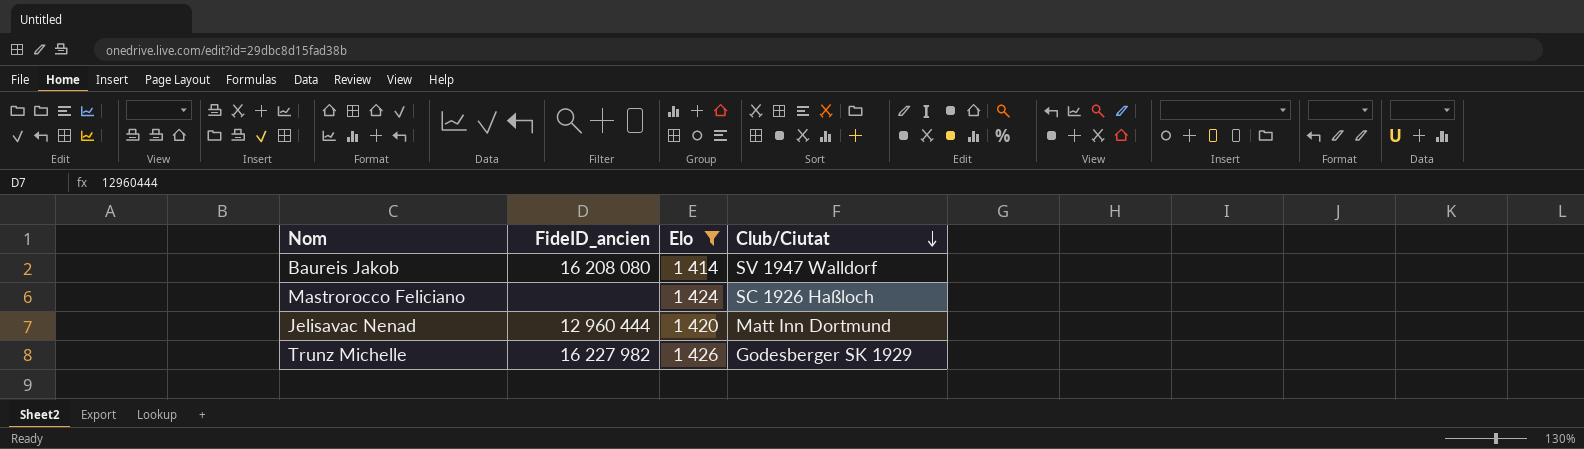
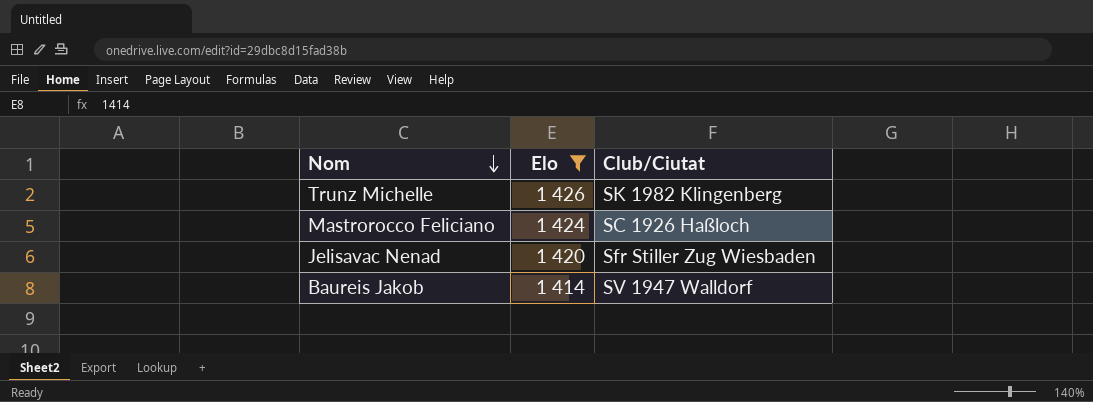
row order: Club/Ciutat descending -> Nom descending
column FideID_ancien | position: 2 -> none
Trunz Michelle | Club/Ciutat: Godesberger SK 1929 -> SK 1982 Klingenberg
Jelisavac Nenad | Club/Ciutat: Matt Inn Dortmund -> Sfr Stiller Zug Wiesbaden

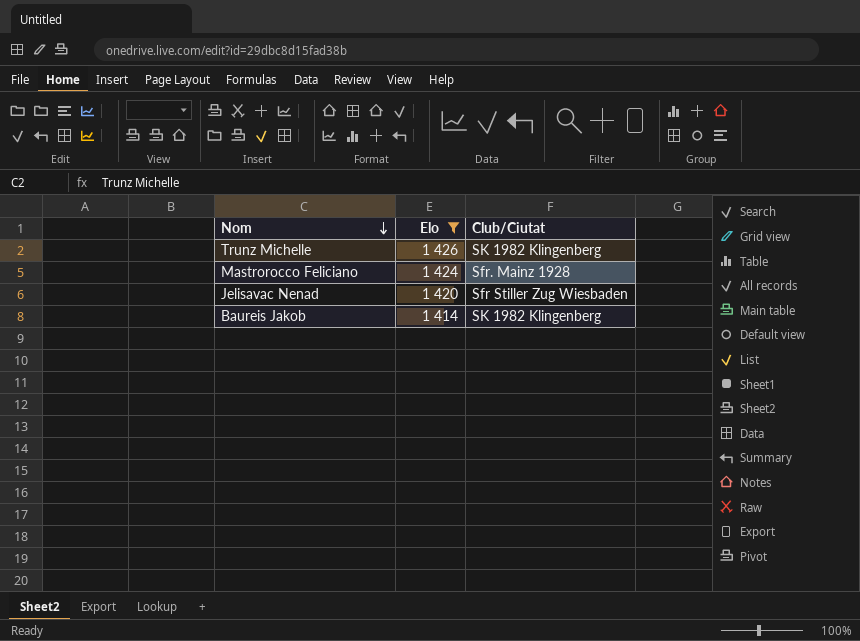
Mastrorocco Feliciano | Club/Ciutat: SC 1926 Haßloch -> Sfr. Mainz 1928
Baureis Jakob | Club/Ciutat: SV 1947 Walldorf -> SK 1982 Klingenberg

